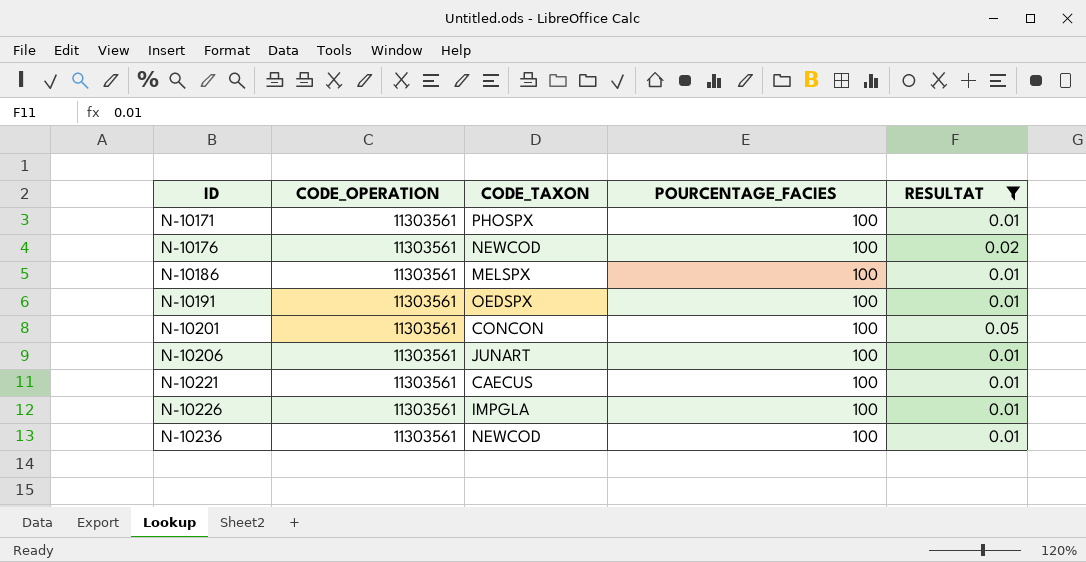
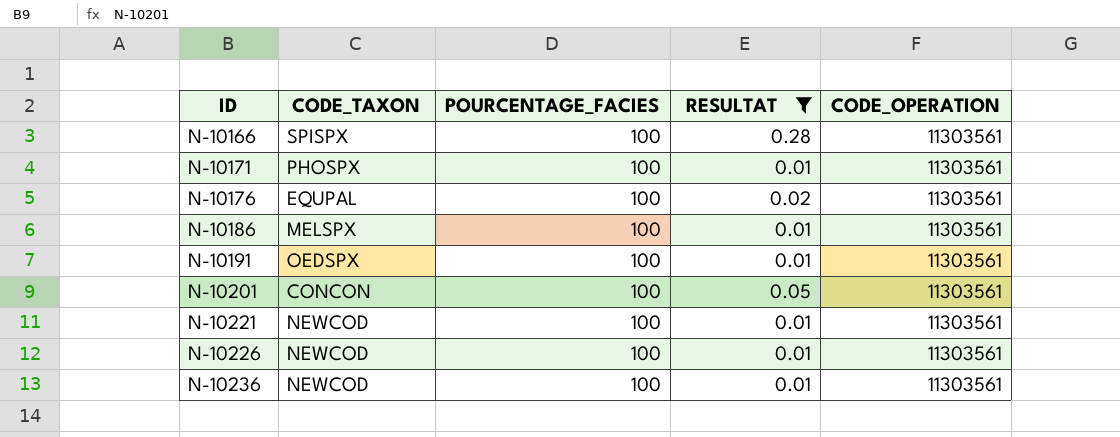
column CODE_OPERATION | position: 2 -> 5
row N-10206: 11303561 | JUNART | 100 | 0.01 -> none
row N-10166: none -> SPISPX | 100 | 0.28 | 11303561
N-10176 | CODE_TAXON: NEWCOD -> EQUPAL
N-10221 | CODE_TAXON: CAECUS -> NEWCOD
N-10226 | CODE_TAXON: IMPGLA -> NEWCOD

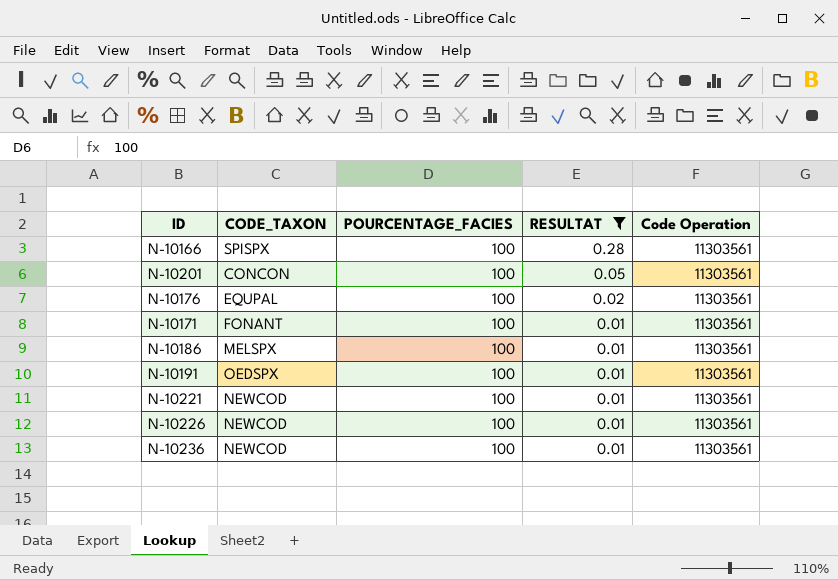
row order: ID ascending -> RESULTAT descending
column name: CODE_OPERATION -> Code Operation
N-10171 | CODE_TAXON: PHOSPX -> FONANT

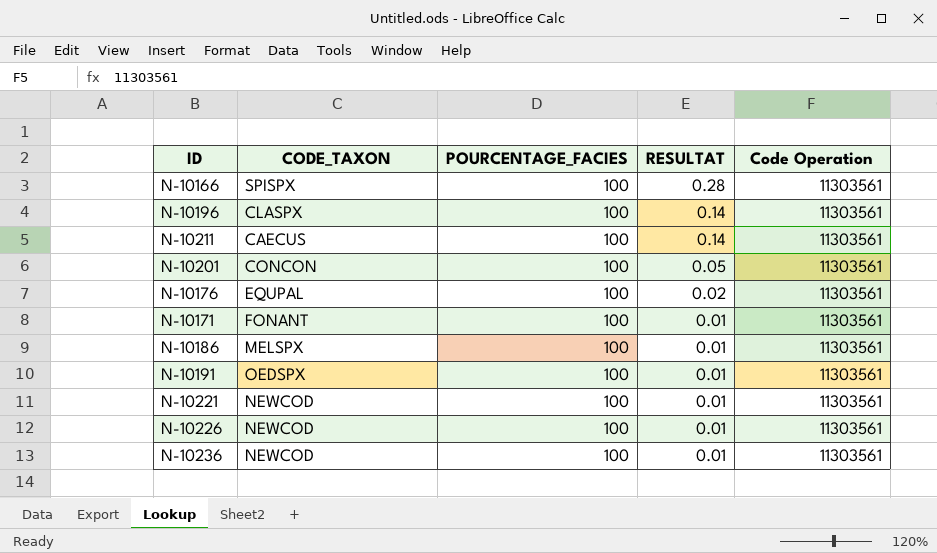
filter: RESULTAT != 0.14 -> none

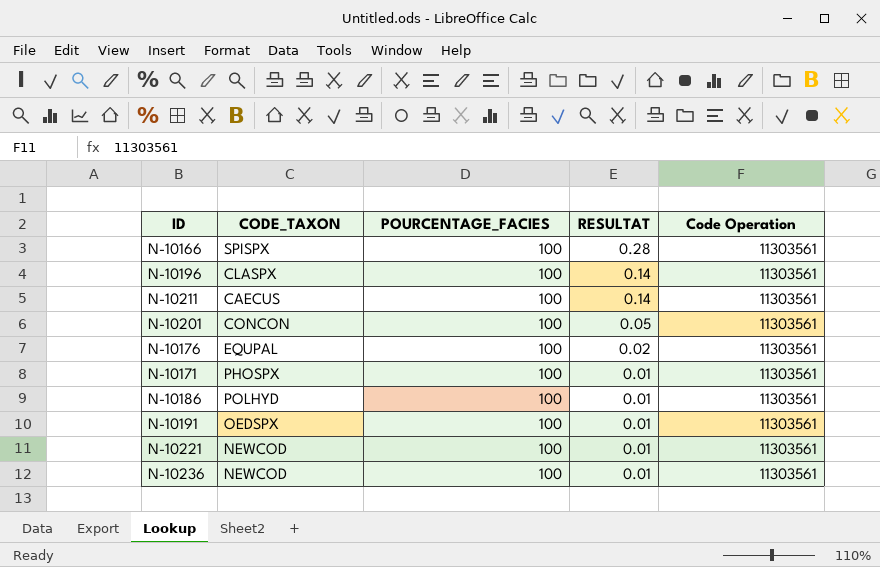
row N-10226: NEWCOD | 100 | 0.01 | 11303561 -> none
N-10171 | CODE_TAXON: FONANT -> PHOSPX
N-10186 | CODE_TAXON: MELSPX -> POLHYD

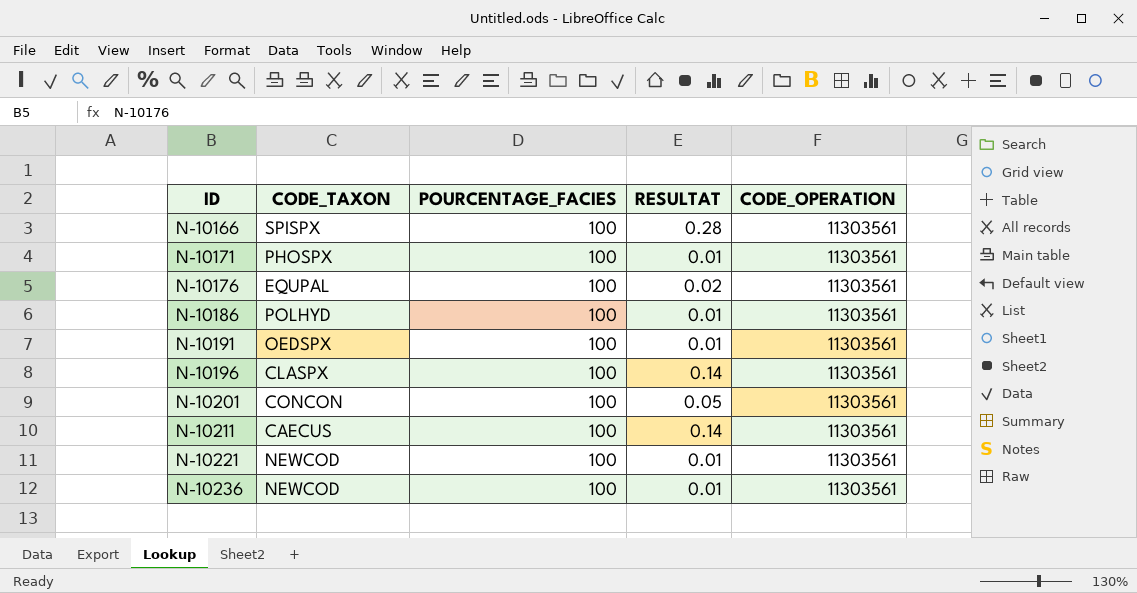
row order: RESULTAT descending -> ID ascending
column name: Code Operation -> CODE_OPERATION

